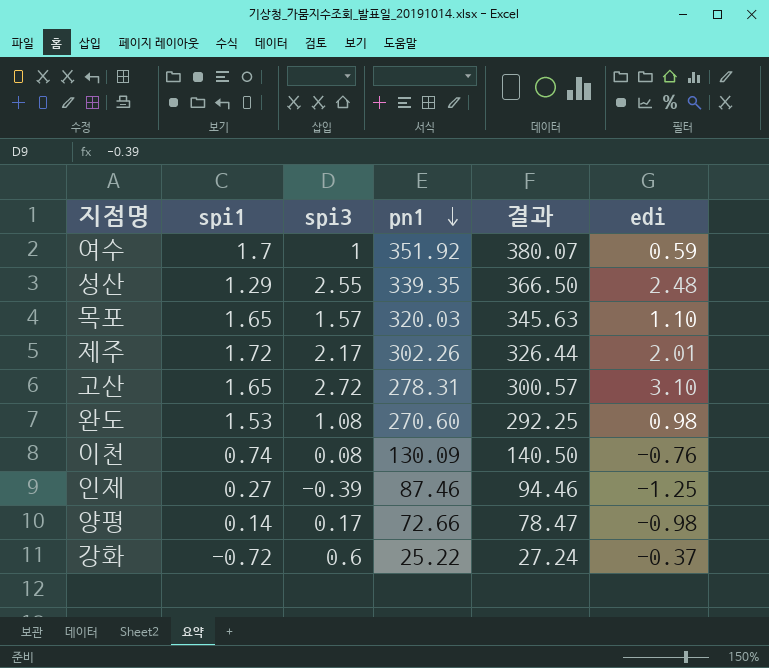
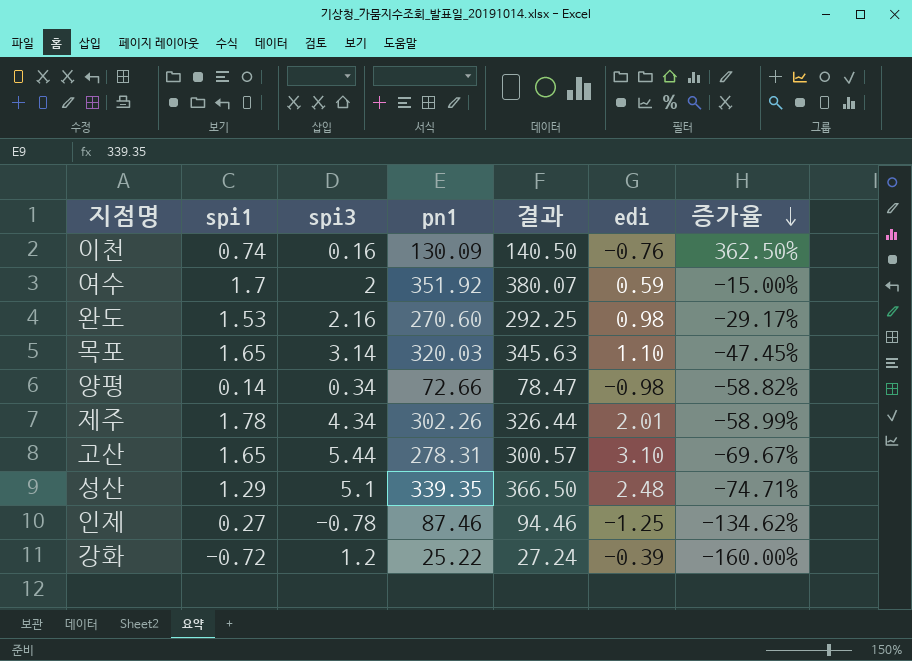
row order: pn1 descending -> 증가율 descending
column 증가율 | formula: none -> ([spi1] - [spi3]) / [spi3]
이천 | spi3: 0.08 -> 0.16
여수 | spi3: 1 -> 2
완도 | spi3: 1.08 -> 2.16
목포 | spi3: 1.57 -> 3.14
양평 | spi3: 0.17 -> 0.34
제주 | spi1: 1.72 -> 1.78
제주 | spi3: 2.17 -> 4.34
고산 | spi3: 2.72 -> 5.44
성산 | spi3: 2.55 -> 5.1
인제 | spi3: -0.39 -> -0.78
강화 | spi3: 0.6 -> 1.2
강화 | edi: -0.37 -> -0.39

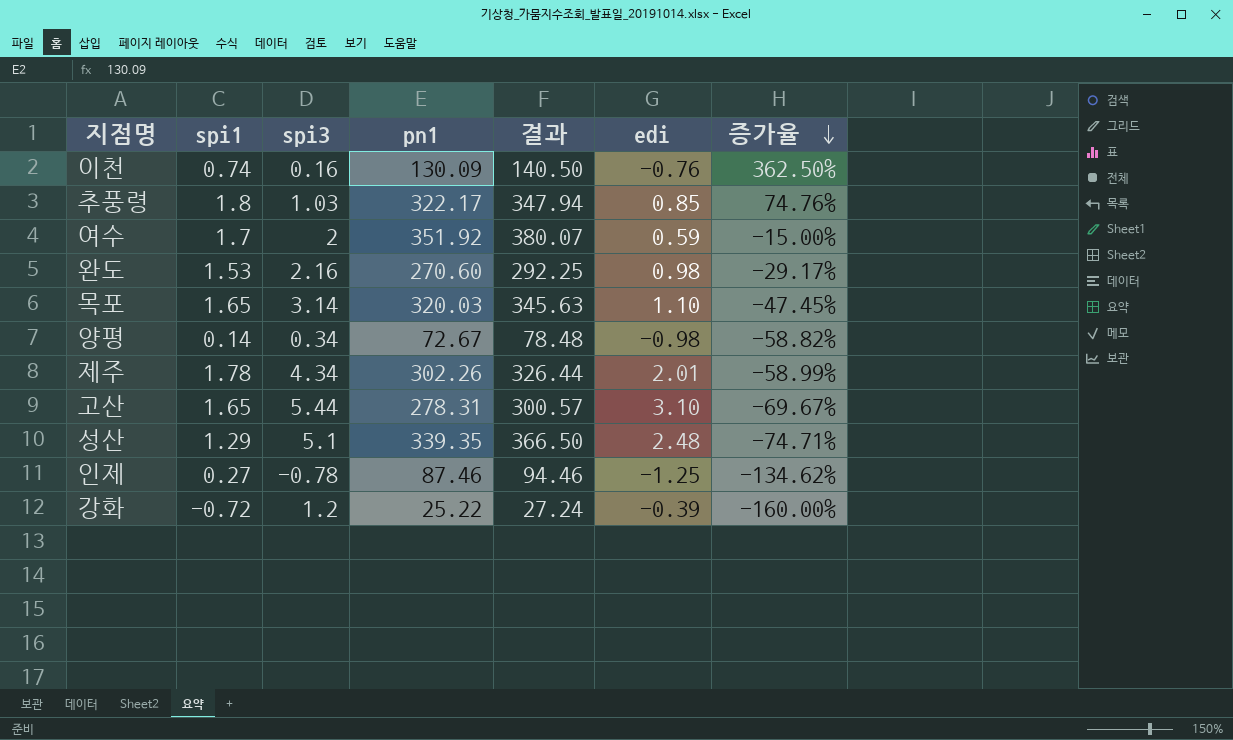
row 추풍령: none -> 1.8 | 1.03 | 322.17 | 347.94 | 0.85 | 74.76%
양평 | pn1: 72.66 -> 72.67
양평 | 결과: 78.47 -> 78.48

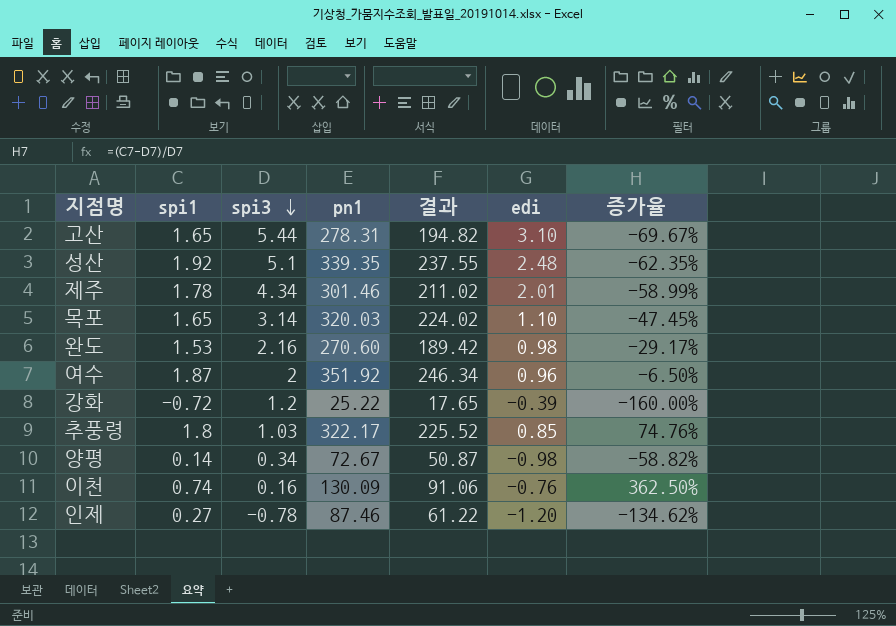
row order: 증가율 descending -> spi3 descending
column 결과 | formula: [pn1] * 1.08 -> [pn1] * 0.7
성산 | spi1: 1.29 -> 1.92
성산 | 증가율: -74.71% -> -62.35%
제주 | pn1: 302.26 -> 301.46
여수 | spi1: 1.7 -> 1.87
여수 | edi: 0.59 -> 0.96
여수 | 증가율: -15.00% -> -6.50%
인제 | edi: -1.25 -> -1.20

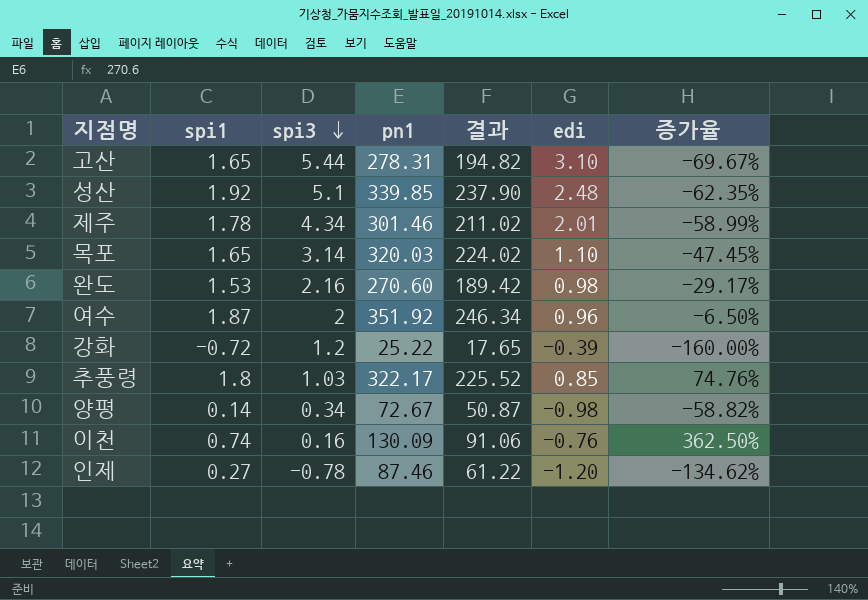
성산 | pn1: 339.35 -> 339.85
성산 | 결과: 237.55 -> 237.90

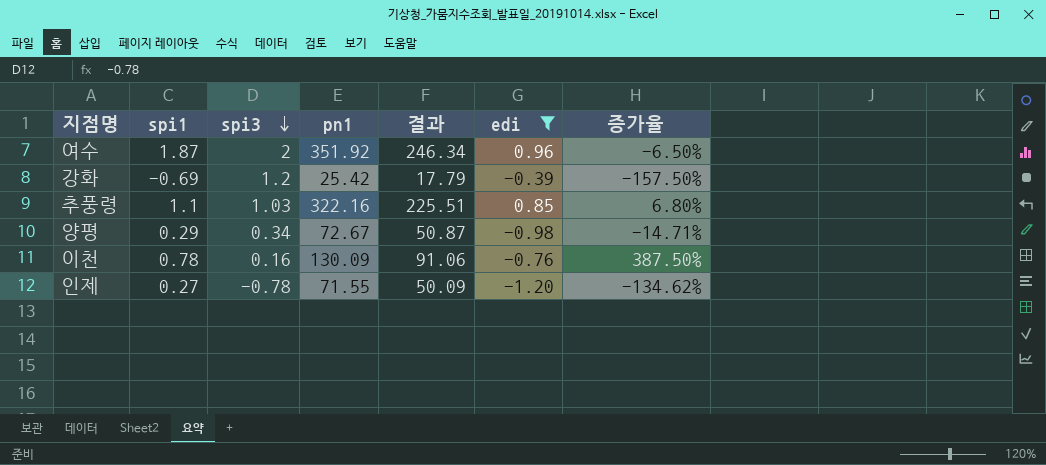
filter: none -> edi <= 0.96
강화 | spi1: -0.72 -> -0.69
강화 | pn1: 25.22 -> 25.42
강화 | 결과: 17.65 -> 17.79
강화 | 증가율: -160.00% -> -157.50%
추풍령 | spi1: 1.8 -> 1.1
추풍령 | pn1: 322.17 -> 322.16
추풍령 | 결과: 225.52 -> 225.51
추풍령 | 증가율: 74.76% -> 6.80%
양평 | spi1: 0.14 -> 0.29
양평 | 증가율: -58.82% -> -14.71%
이천 | spi1: 0.74 -> 0.78
이천 | 증가율: 362.50% -> 387.50%
인제 | pn1: 87.46 -> 71.55
인제 | 결과: 61.22 -> 50.09

